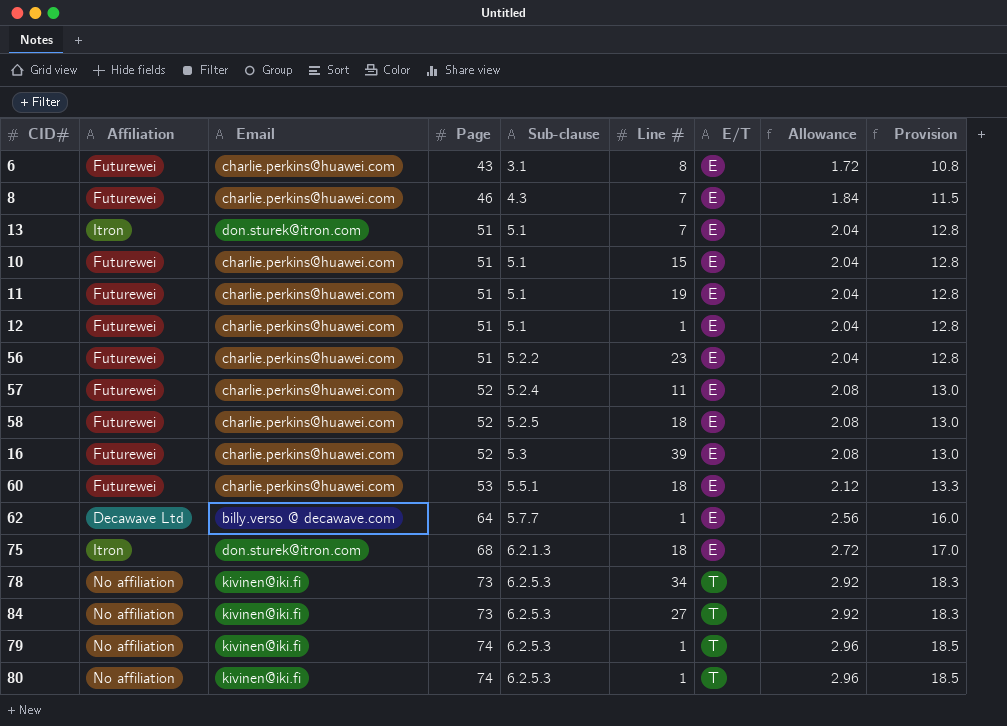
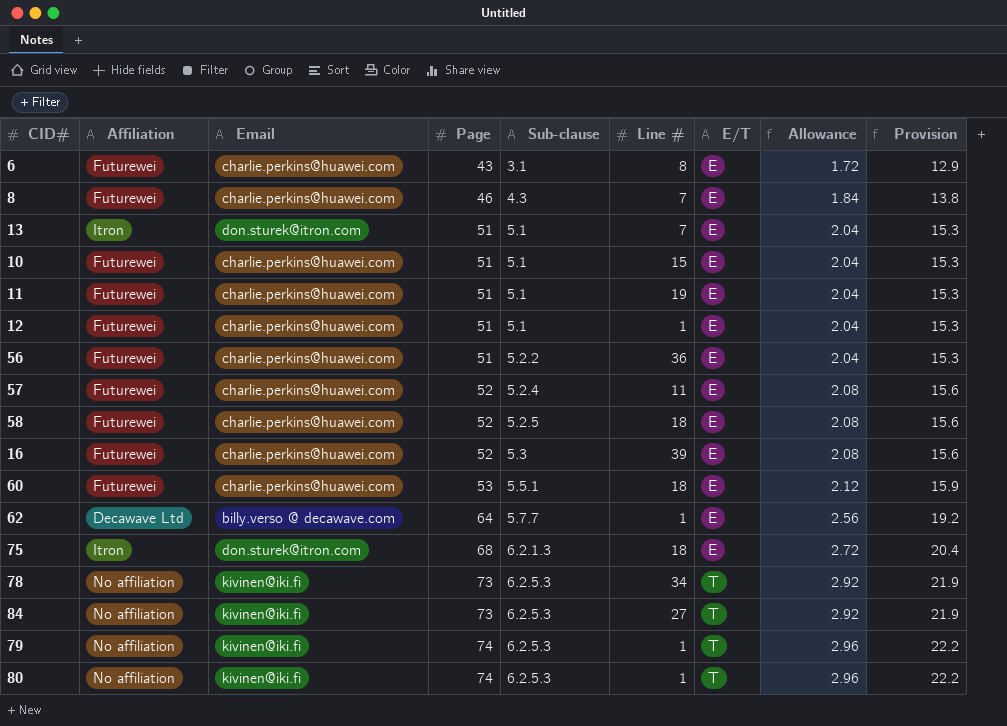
column Provision | formula: [Page] * 0.25 -> [Page] * 0.3
56 | Line #: 23 -> 36

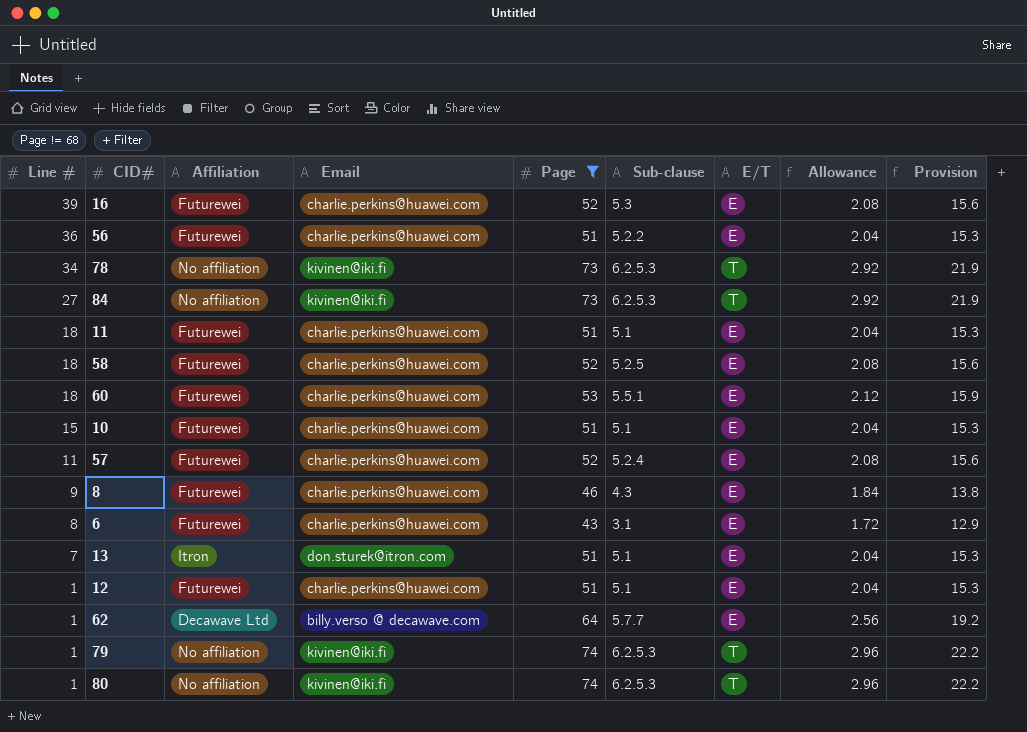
filter: none -> Page != 68
row order: Page ascending -> Line # descending
column Line # | position: 6 -> 1
11 | Line #: 19 -> 18
8 | Line #: 7 -> 9

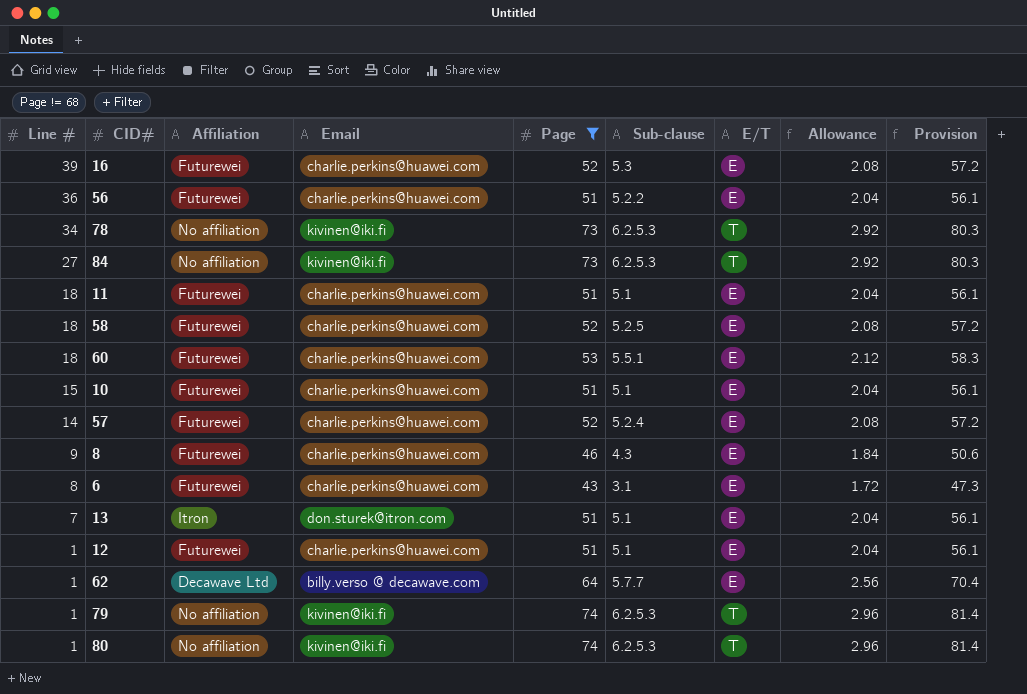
column Provision | formula: [Page] * 0.3 -> [Page] * 1.1
57 | Line #: 11 -> 14

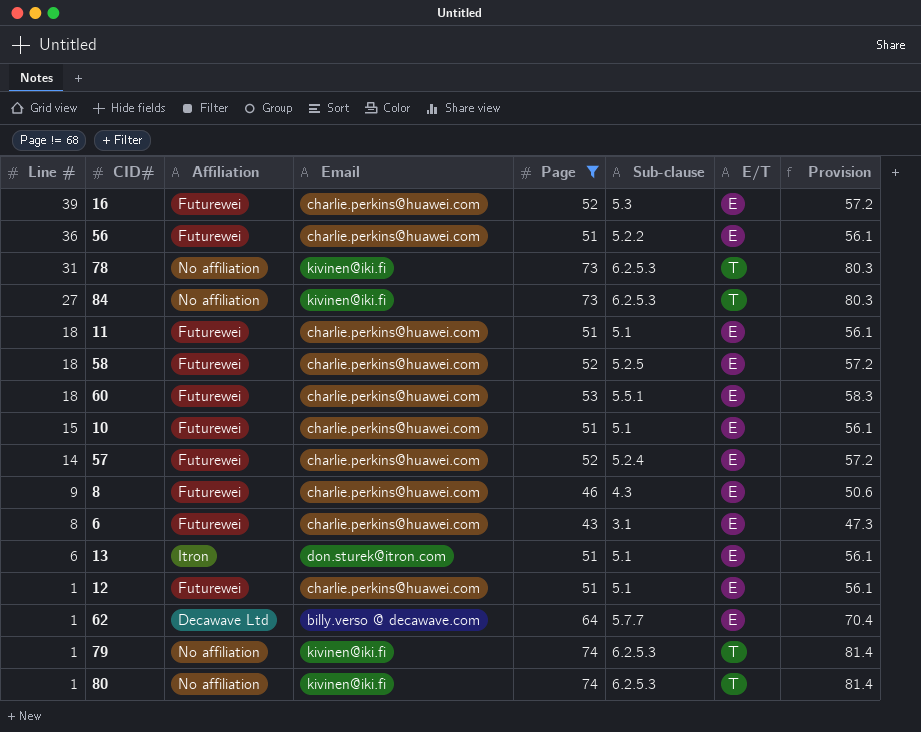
column Allowance | formula: [Page] * 0.04 -> none
78 | Line #: 34 -> 31
13 | Line #: 7 -> 6

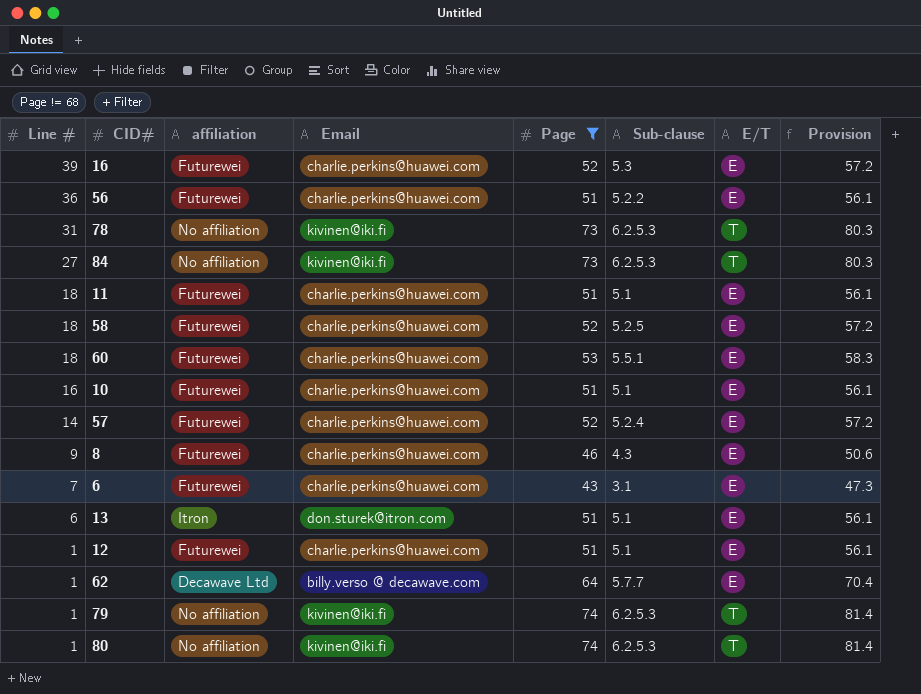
column name: Affiliation -> affiliation
10 | Line #: 15 -> 16
6 | Line #: 8 -> 7

